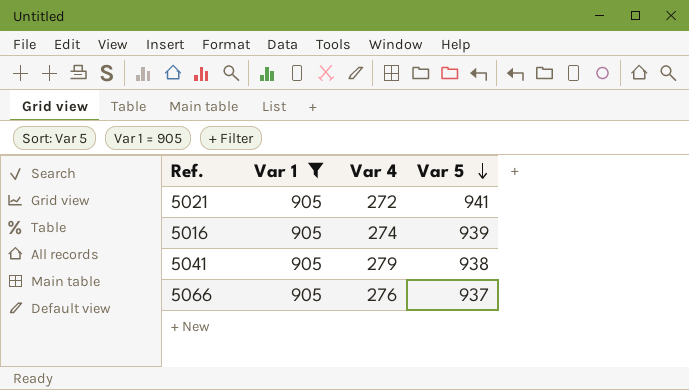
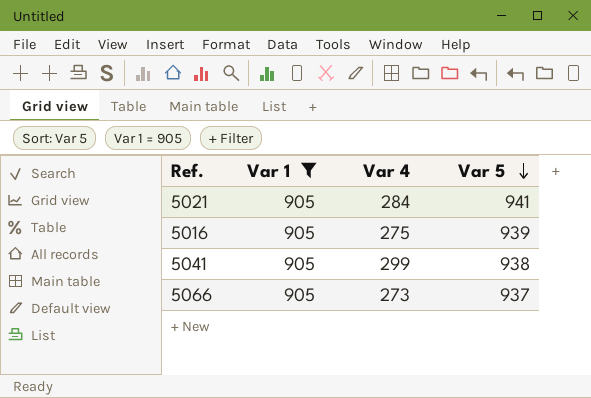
5021 | Var 4: 272 -> 284
5016 | Var 4: 274 -> 275
5041 | Var 4: 279 -> 299
5066 | Var 4: 276 -> 273

